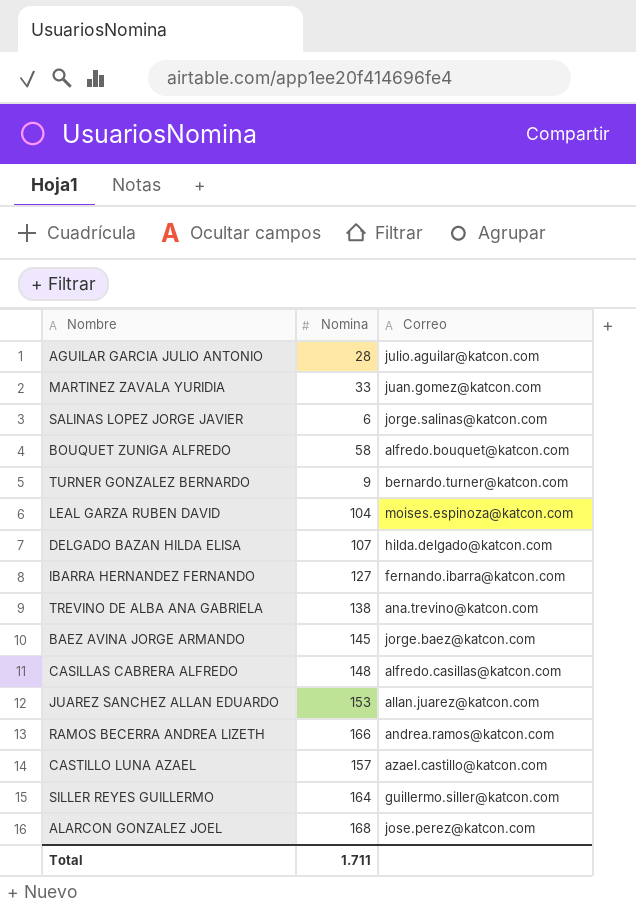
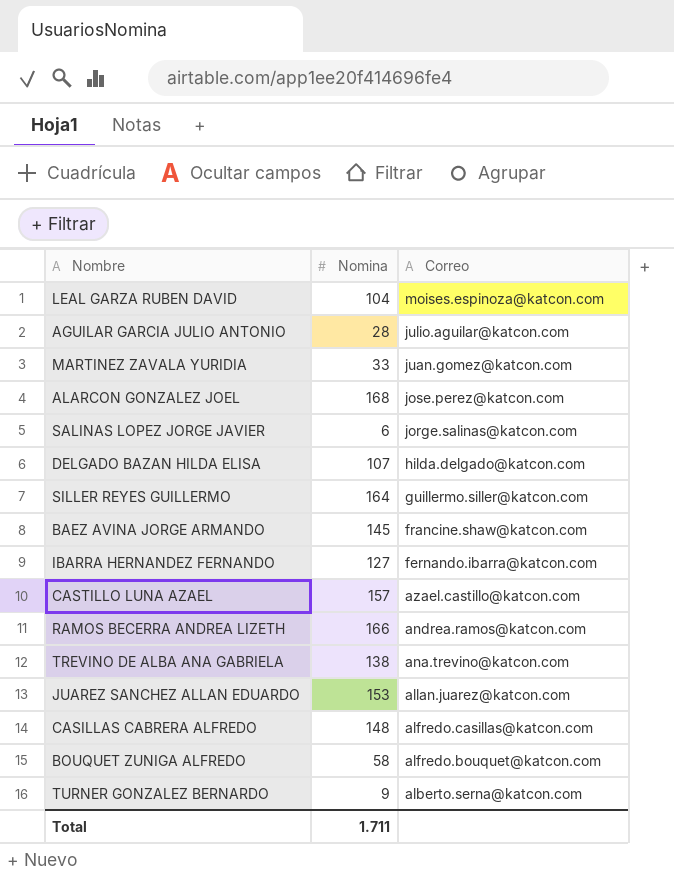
row order: none -> Correo descending
BAEZ AVINA JORGE ARMANDO | Correo: jorge.baez@katcon.com -> francine.shaw@katcon.com
TURNER GONZALEZ BERNARDO | Correo: bernardo.turner@katcon.com -> alberto.serna@katcon.com

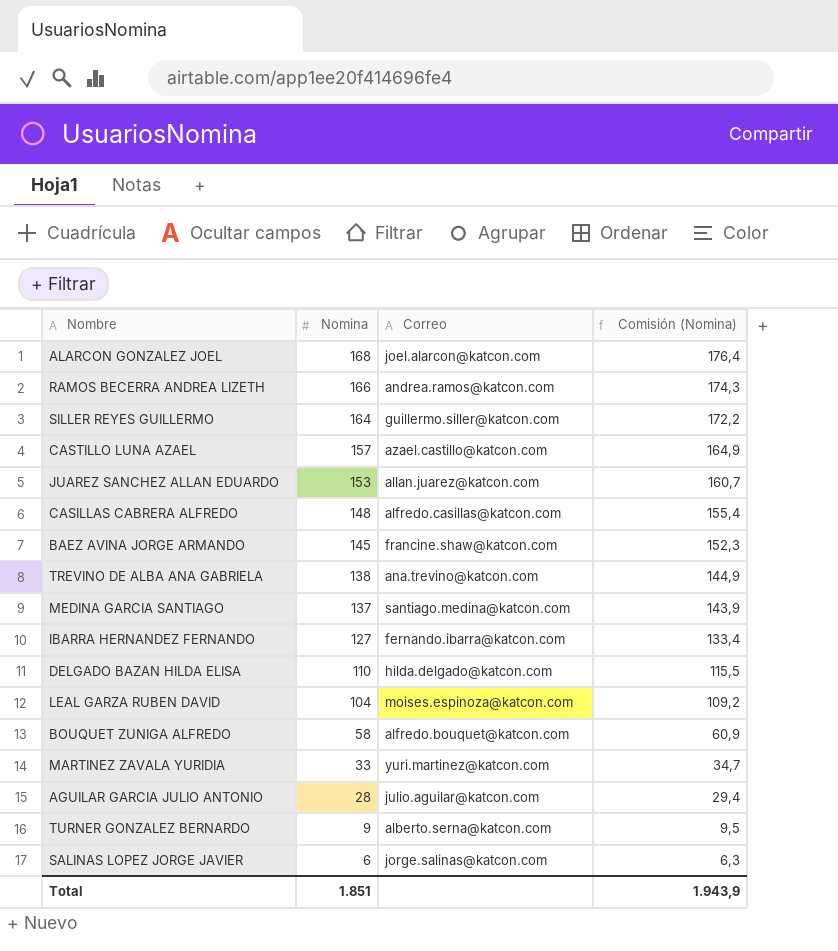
row order: Correo descending -> Nomina descending
column Comisión (Nomina) | formula: none -> [Nomina] * 1,05
ALARCON GONZALEZ JOEL | Correo: jose.perez@katcon.com -> joel.alarcon@katcon.com
row MEDINA GARCIA SANTIAGO: none -> 137 | santiago.medina@katcon.com | 143,9
DELGADO BAZAN HILDA ELISA | Nomina: 107 -> 110
MARTINEZ ZAVALA YURIDIA | Correo: juan.gomez@katcon.com -> yuri.martinez@katcon.com
Total | Nomina: 1.711 -> 1.851

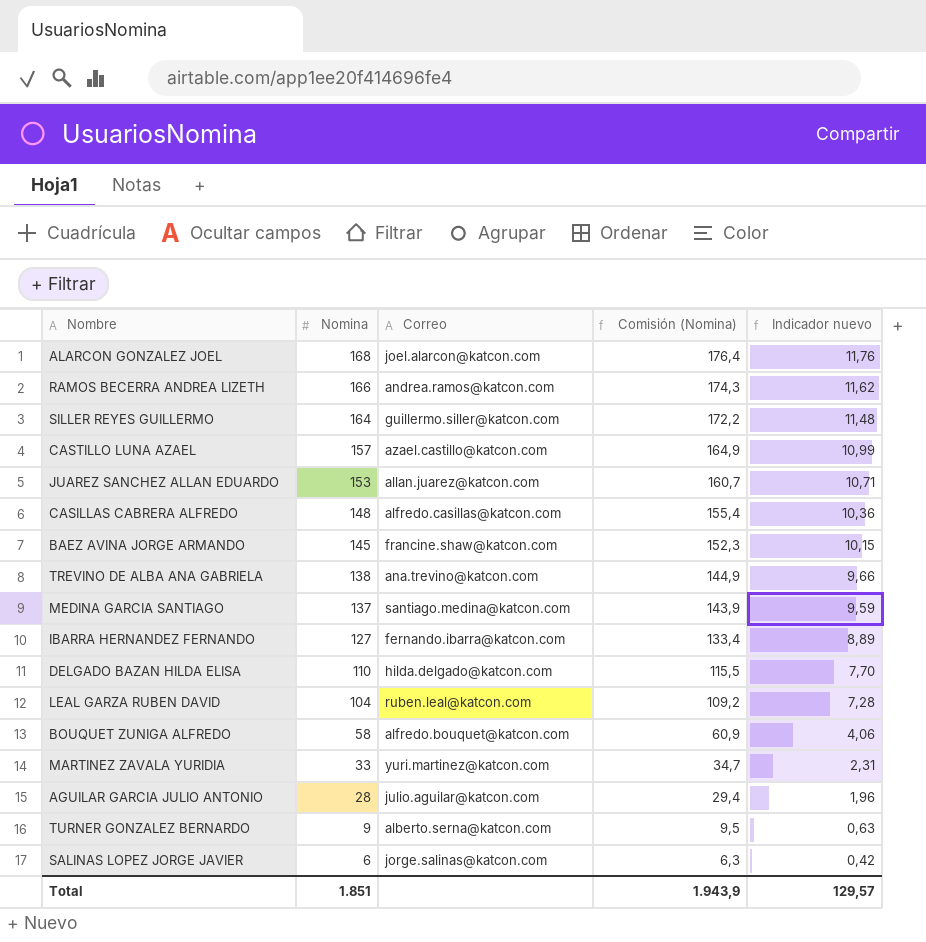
column Indicador nuevo | formula: none -> [Nomina] * 0,07
LEAL GARZA RUBEN DAVID | Correo: moises.espinoza@katcon.com -> ruben.leal@katcon.com

